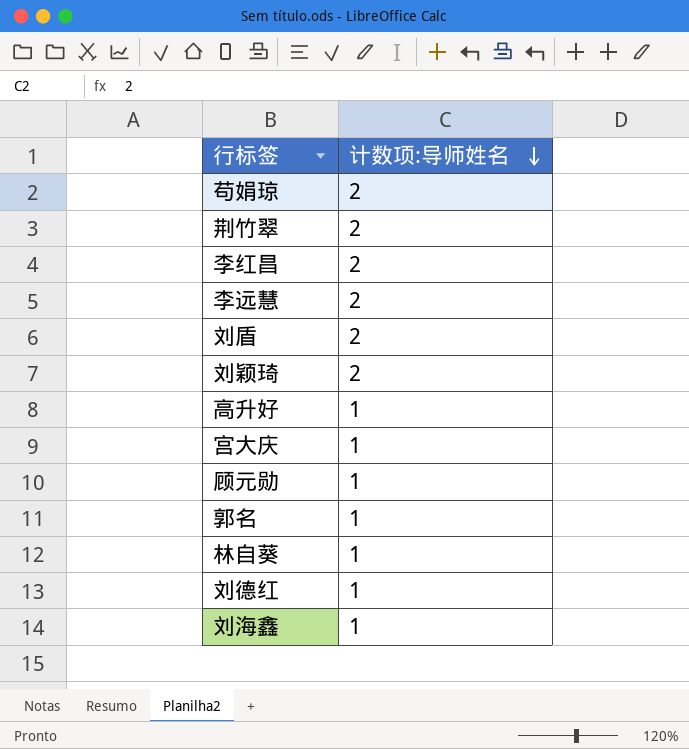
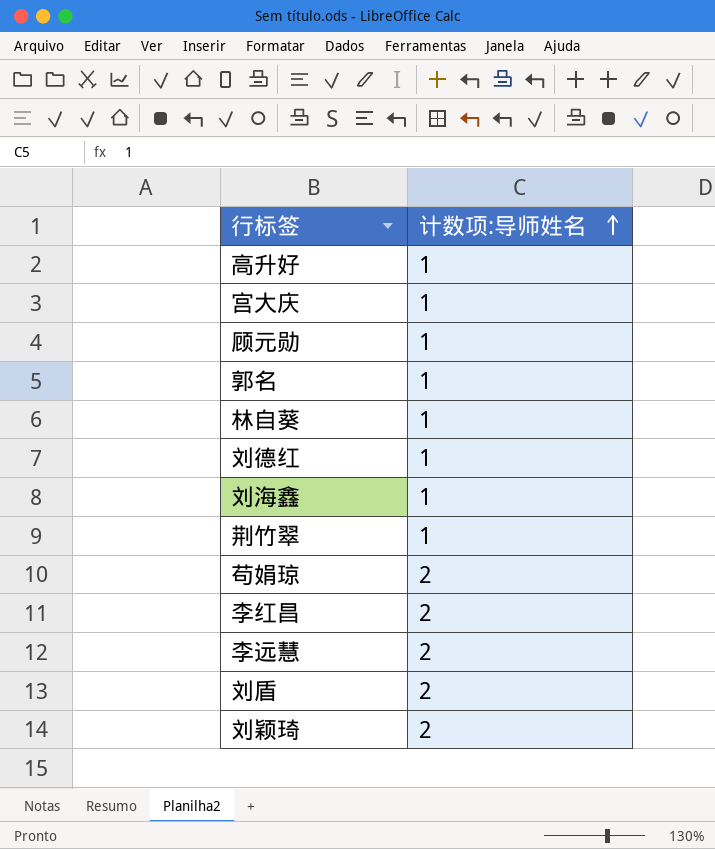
row order: 计数项:导师姓名 descending -> 计数项:导师姓名 ascending
荆竹翠 | 计数项:导师姓名: 2 -> 1

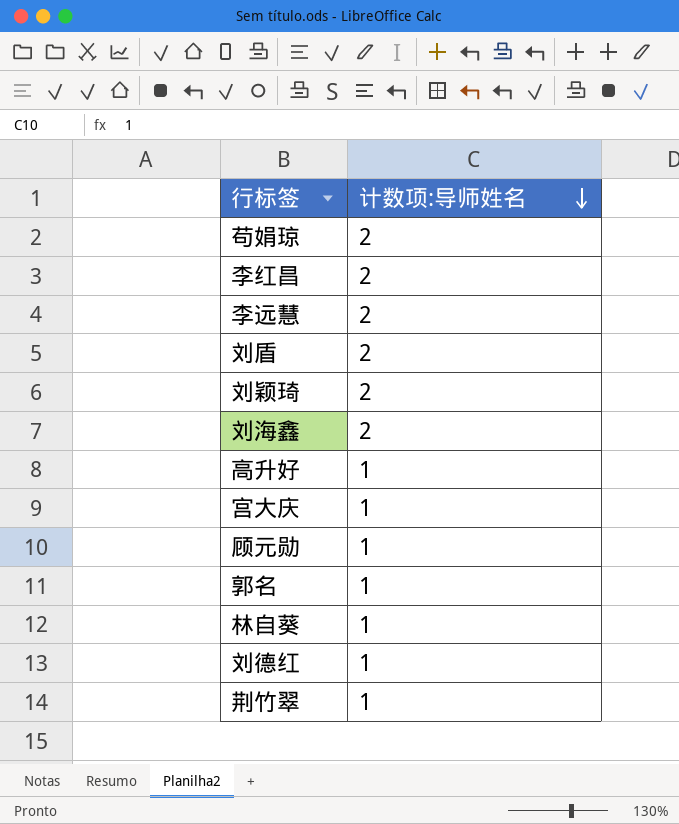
row order: 计数项:导师姓名 ascending -> 计数项:导师姓名 descending
刘海鑫 | 计数项:导师姓名: 1 -> 2

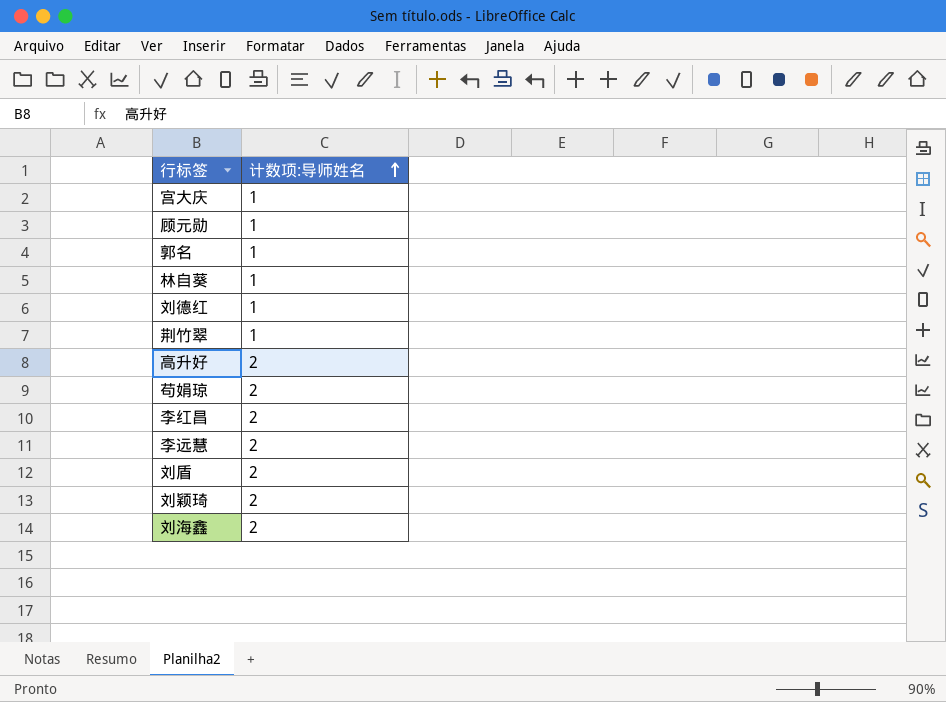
row order: 计数项:导师姓名 descending -> 计数项:导师姓名 ascending
高升好 | 计数项:导师姓名: 1 -> 2

